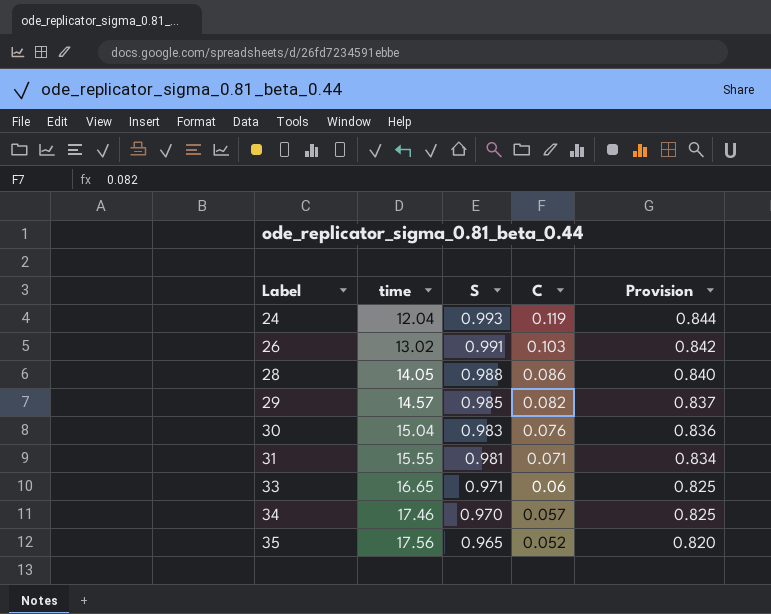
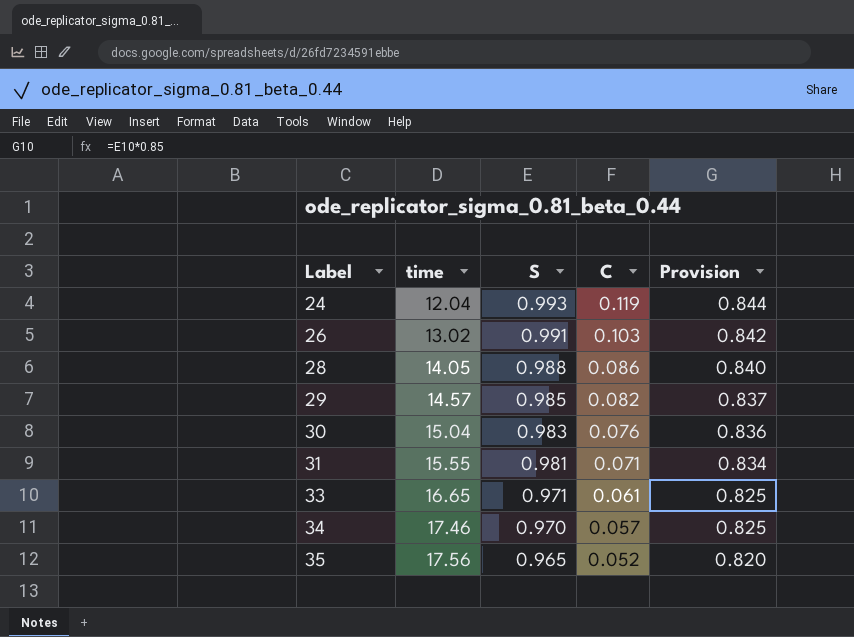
33 | C: 0.06 -> 0.061

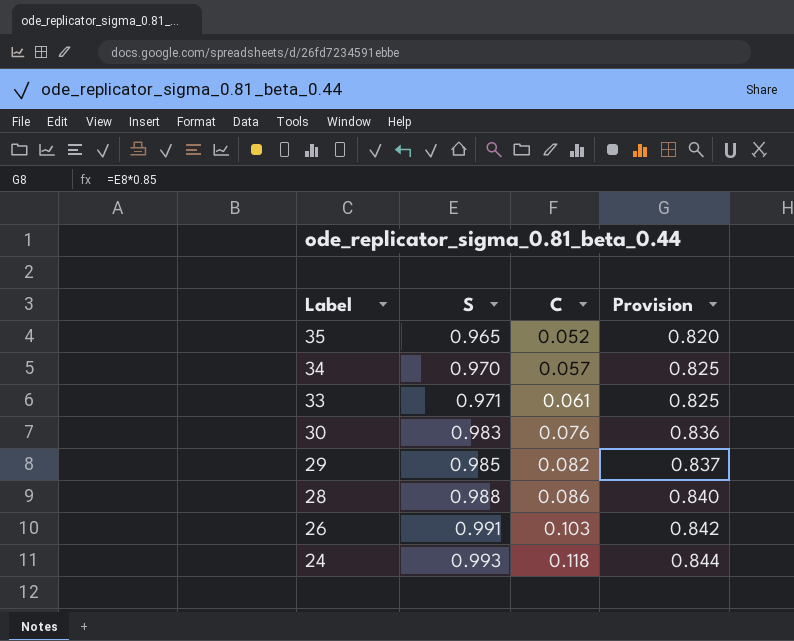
row order: Label ascending -> Label descending
column time | position: 2 -> none
row 31: 15.55 | 0.981 | 0.071 | 0.834 -> none
24 | C: 0.119 -> 0.118

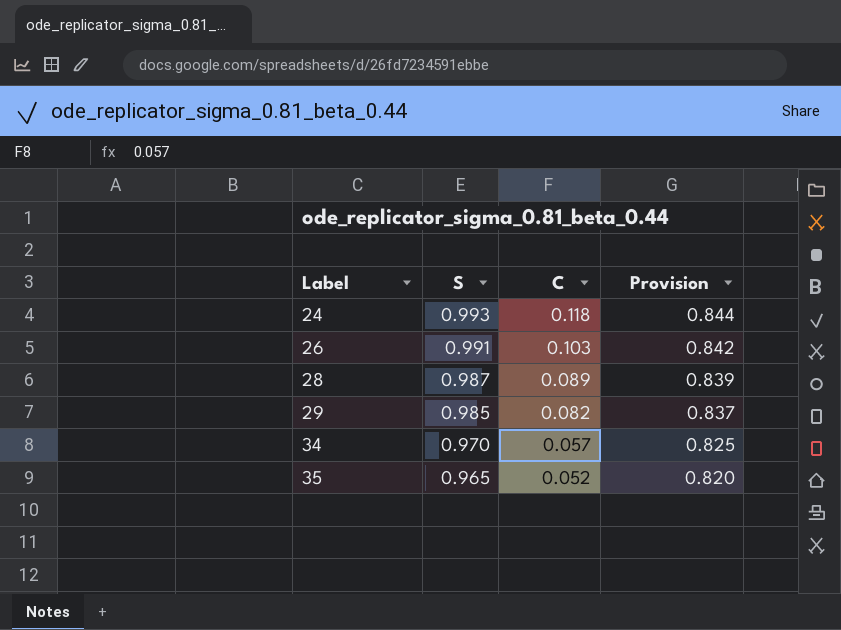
row order: Label descending -> Label ascending
row 33: 0.971 | 0.061 | 0.825 -> none
row 30: 0.983 | 0.076 | 0.836 -> none
28 | S: 0.988 -> 0.987
28 | C: 0.086 -> 0.089
28 | Provision: 0.840 -> 0.839

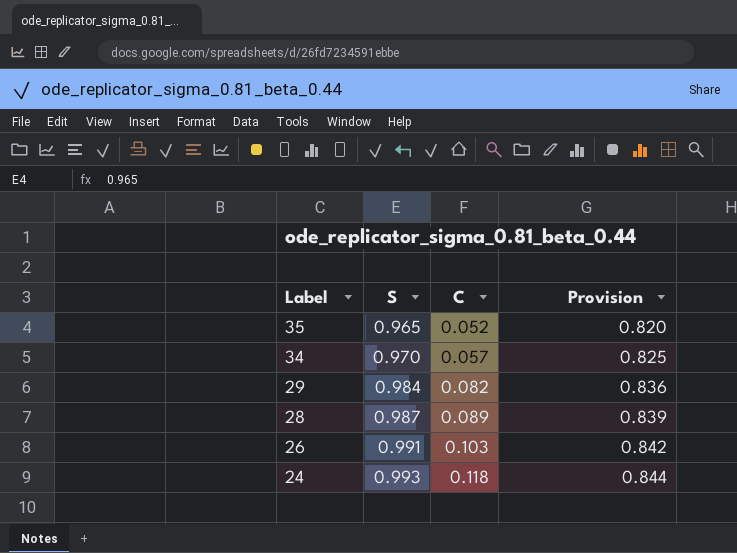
row order: Label ascending -> Label descending
29 | S: 0.985 -> 0.984
29 | Provision: 0.837 -> 0.836

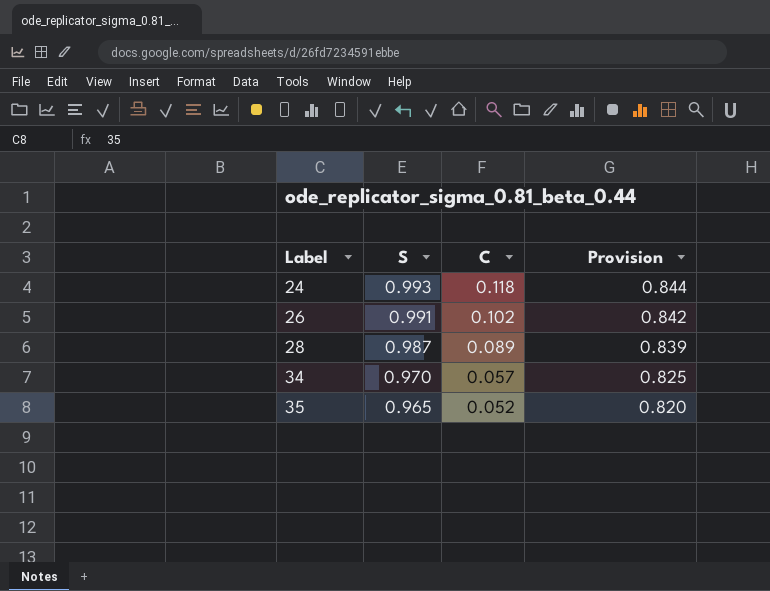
row order: Label descending -> Label ascending
row 29: 0.984 | 0.082 | 0.836 -> none
26 | C: 0.103 -> 0.102

